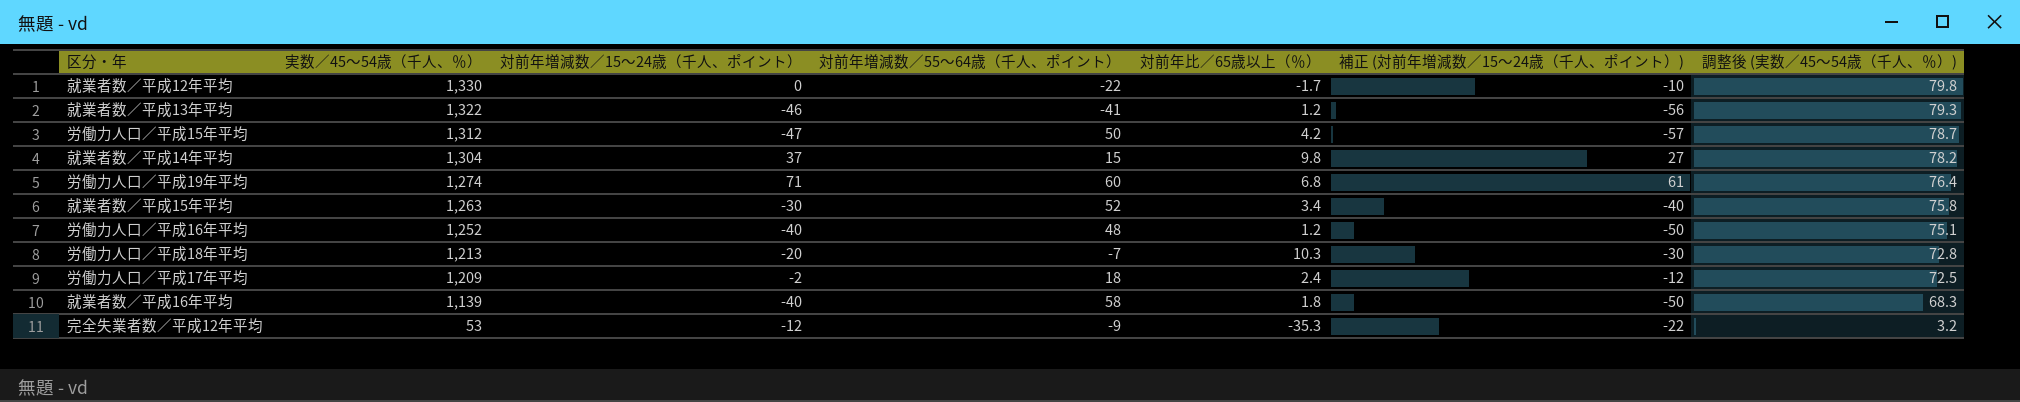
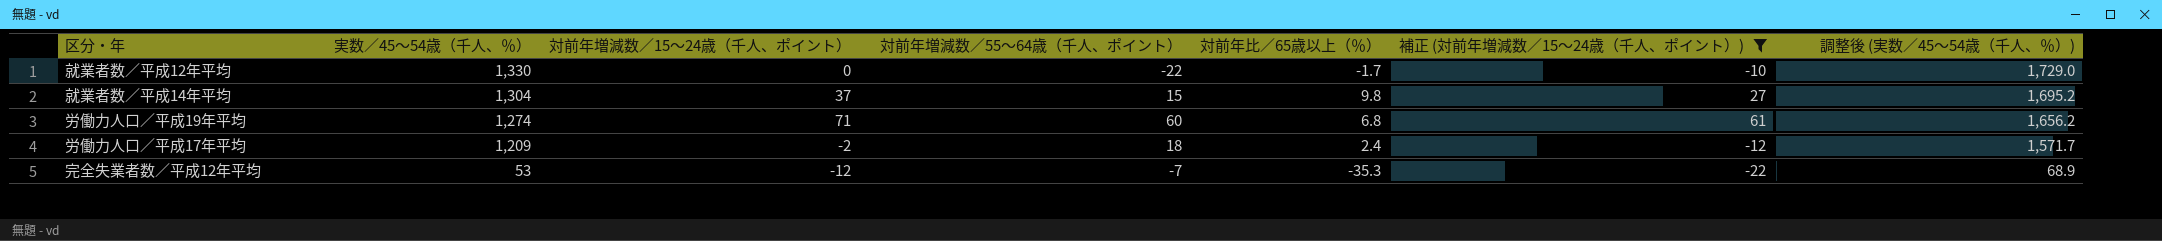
filter: none -> 補正 (対前年増減数／15～24歳（千人、ポイント）) >= -22
column 調整後 (実数／45～54歳（千人、％）) | formula: [実数／45～54歳（千人、％）] * 0.06 -> [実数／45～54歳（千人、％）] * 1.3
完全失業者数／平成12年平均 | 対前年増減数／55～64歳（千人、ポイント）: -9 -> -7

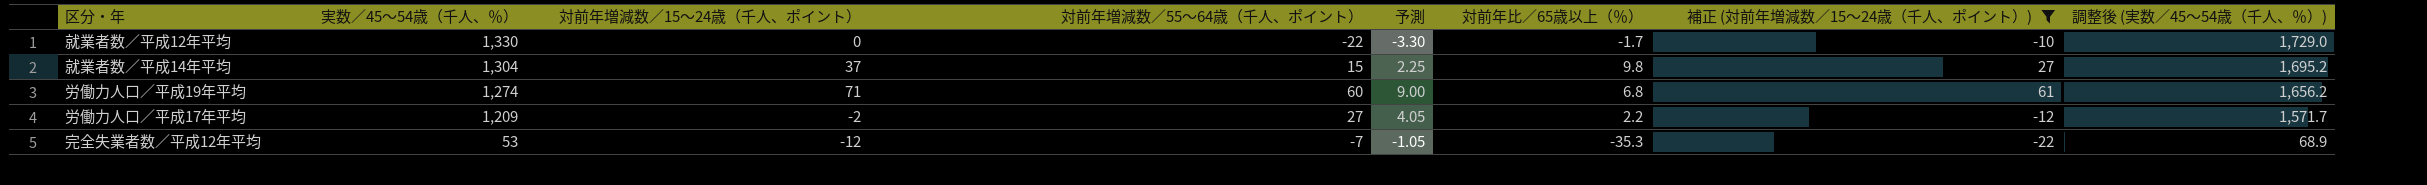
column 予測 | formula: none -> [対前年増減数／55～64歳（千人、ポイント）] * 0.15
労働力人口／平成17年平均 | 対前年増減数／55～64歳（千人、ポイント）: 18 -> 27
労働力人口／平成17年平均 | 対前年比／65歳以上（％）: 2.4 -> 2.2

